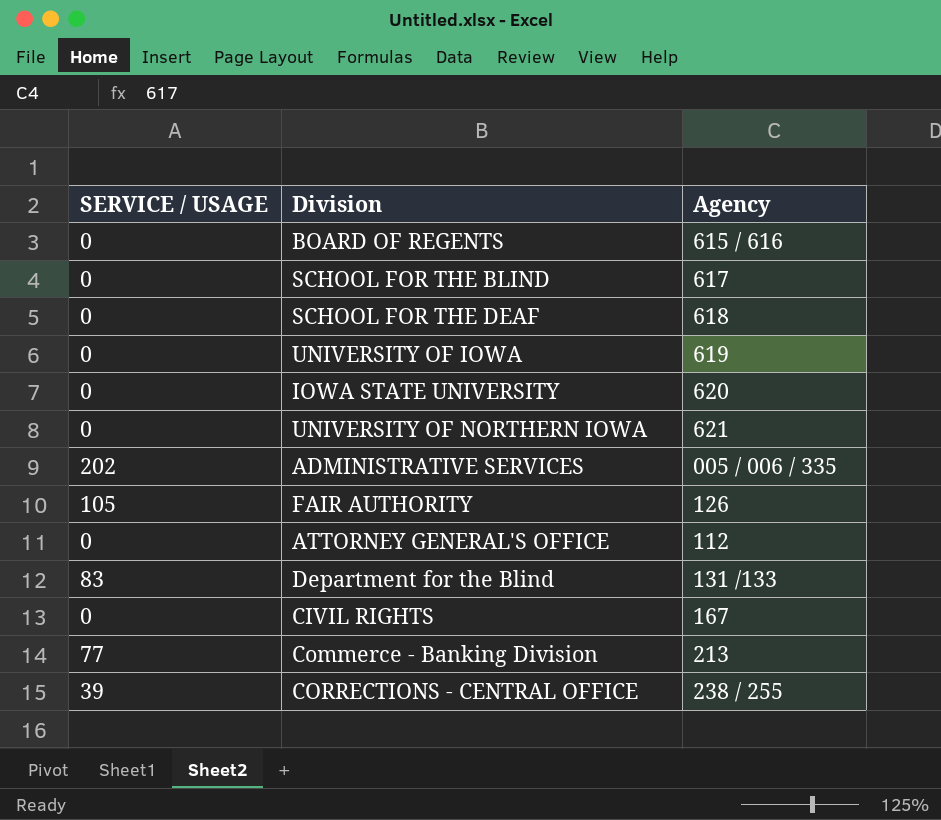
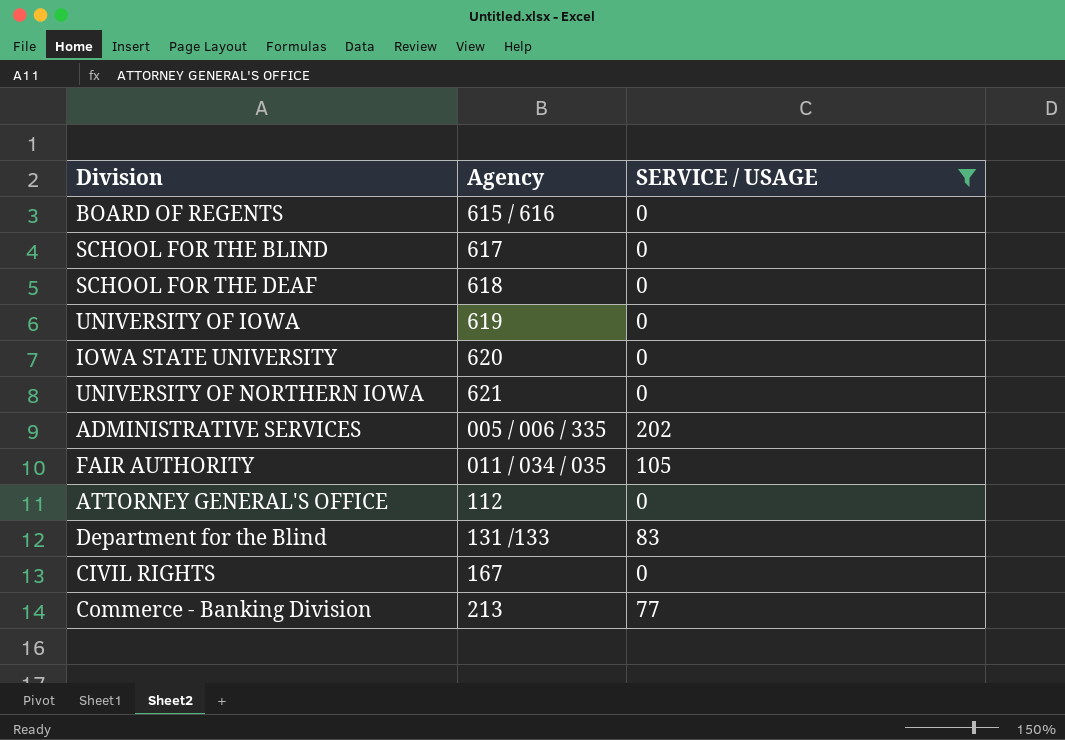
filter: none -> SERVICE / USAGE != 39
column SERVICE / USAGE | position: 1 -> 3
FAIR AUTHORITY | Agency: 126 -> 011 / 034 / 035

